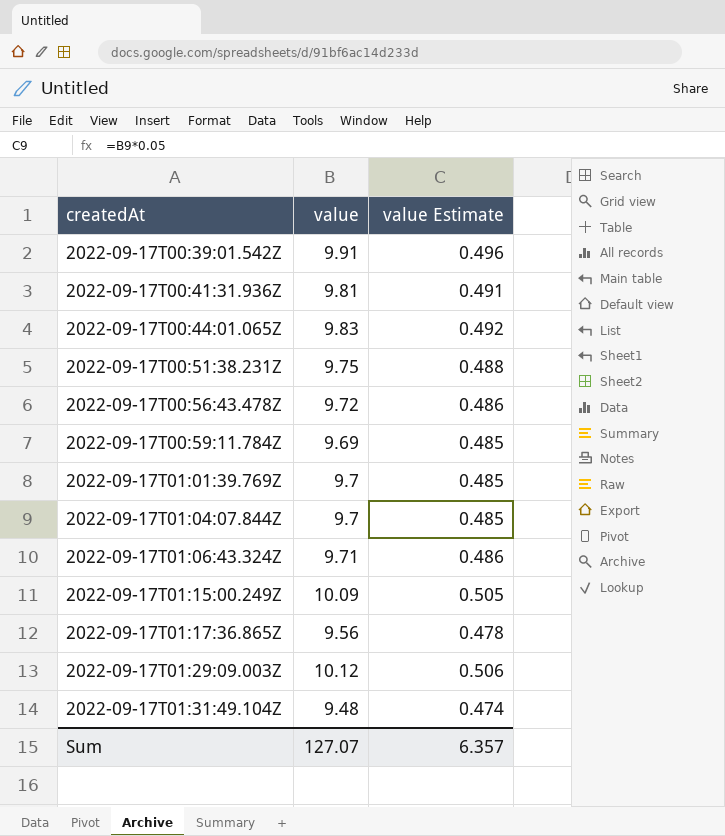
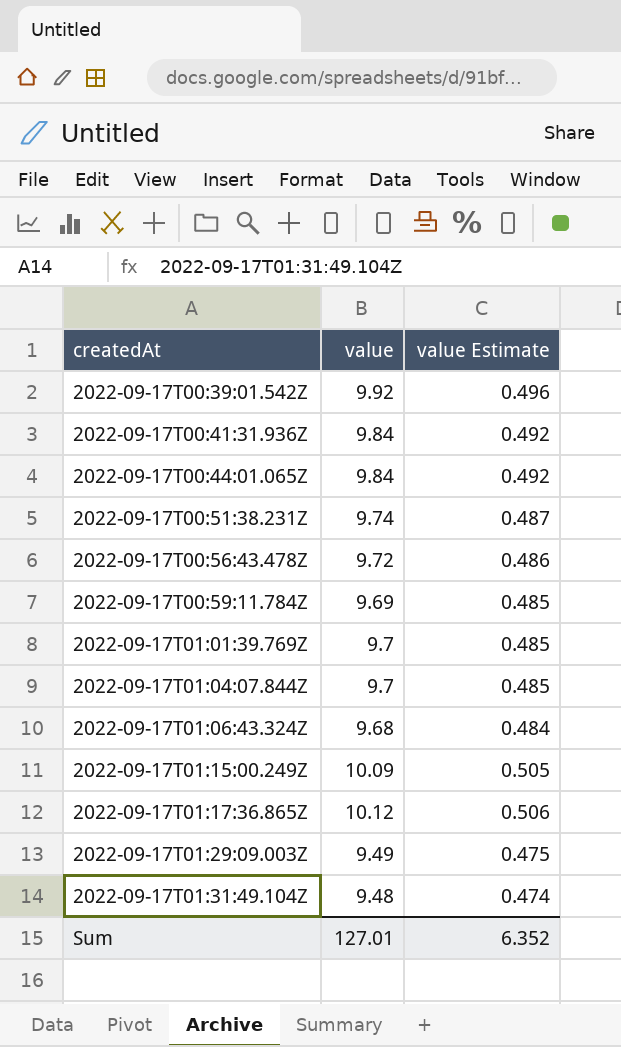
2022-09-17T00:39:01.542Z | value: 9.91 -> 9.92
2022-09-17T00:41:31.936Z | value: 9.81 -> 9.84
2022-09-17T00:41:31.936Z | value Estimate: 0.491 -> 0.492
2022-09-17T00:44:01.065Z | value: 9.83 -> 9.84
2022-09-17T00:51:38.231Z | value: 9.75 -> 9.74
2022-09-17T00:51:38.231Z | value Estimate: 0.488 -> 0.487
2022-09-17T01:06:43.324Z | value: 9.71 -> 9.68
2022-09-17T01:06:43.324Z | value Estimate: 0.486 -> 0.484
2022-09-17T01:17:36.865Z | value: 9.56 -> 10.12
2022-09-17T01:17:36.865Z | value Estimate: 0.478 -> 0.506
2022-09-17T01:29:09.003Z | value: 10.12 -> 9.49
2022-09-17T01:29:09.003Z | value Estimate: 0.506 -> 0.475
Sum | value: 127.07 -> 127.01
Sum | value Estimate: 6.357 -> 6.352

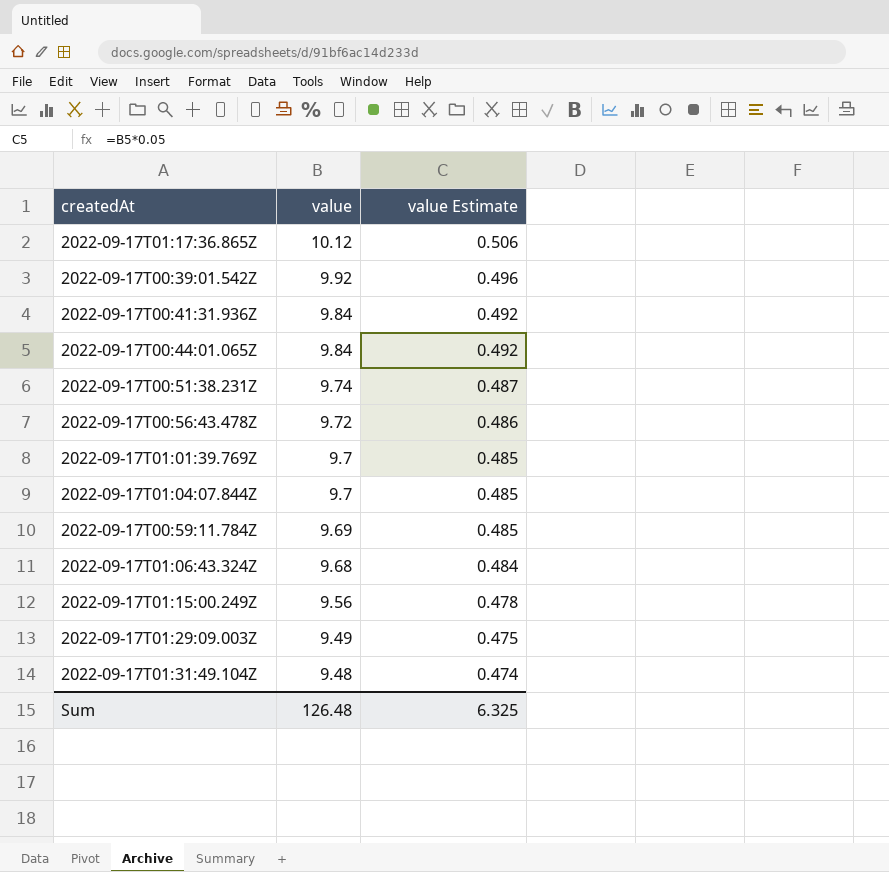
row order: createdAt ascending -> value descending
2022-09-17T01:15:00.249Z | value: 10.09 -> 9.56
2022-09-17T01:15:00.249Z | value Estimate: 0.505 -> 0.478
Sum | value: 127.01 -> 126.48
Sum | value Estimate: 6.352 -> 6.325

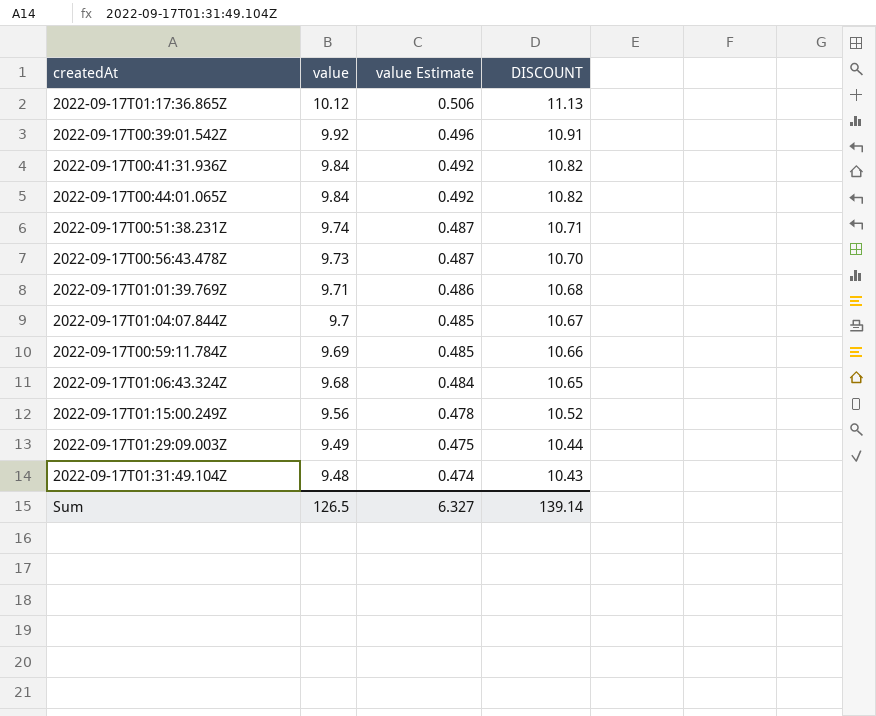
column DISCOUNT | formula: none -> [value] * 1.1
2022-09-17T00:56:43.478Z | value: 9.72 -> 9.73
2022-09-17T00:56:43.478Z | value Estimate: 0.486 -> 0.487
2022-09-17T01:01:39.769Z | value: 9.7 -> 9.71
2022-09-17T01:01:39.769Z | value Estimate: 0.485 -> 0.486
Sum | value: 126.48 -> 126.5
Sum | value Estimate: 6.325 -> 6.327

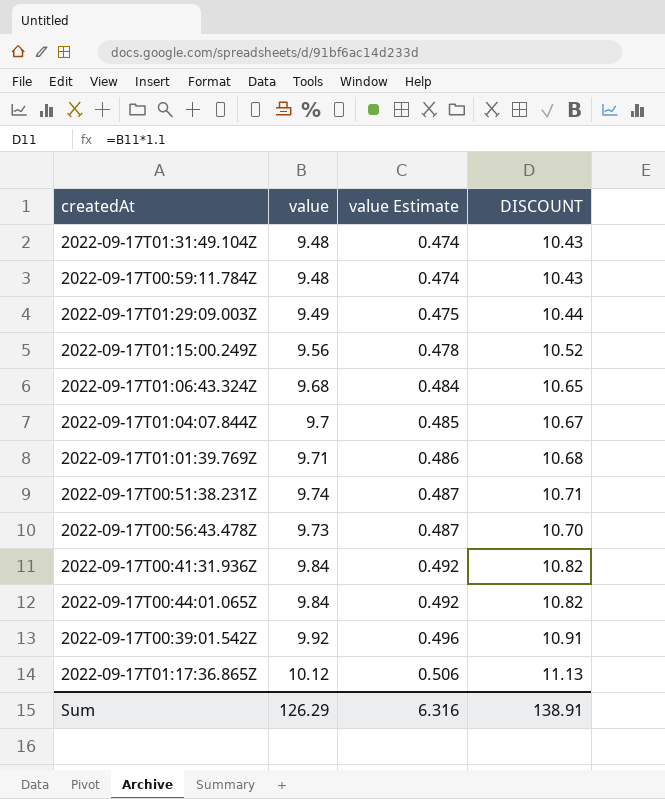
row order: value descending -> value Estimate ascending
2022-09-17T00:59:11.784Z | value: 9.69 -> 9.48
2022-09-17T00:59:11.784Z | value Estimate: 0.485 -> 0.474
2022-09-17T00:59:11.784Z | DISCOUNT: 10.66 -> 10.43
Sum | value: 126.5 -> 126.29
Sum | value Estimate: 6.327 -> 6.316
Sum | DISCOUNT: 139.14 -> 138.91

